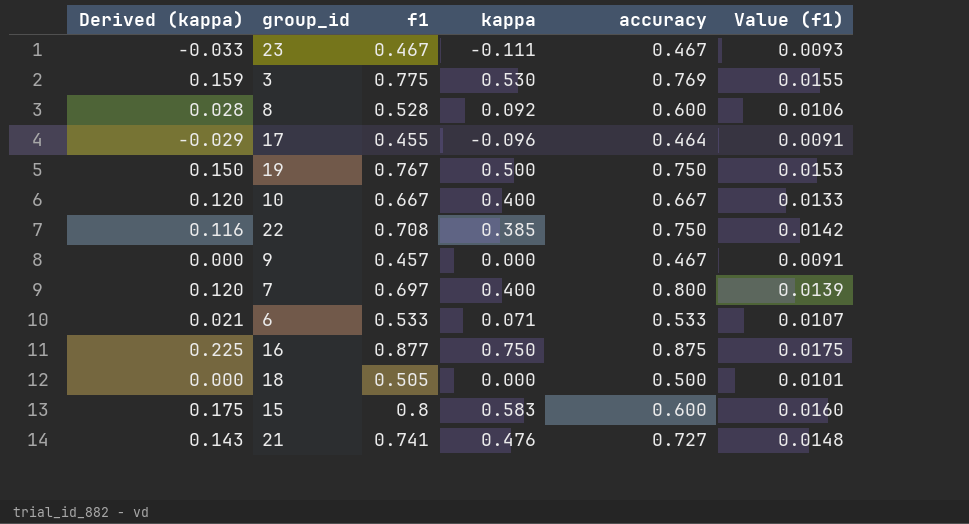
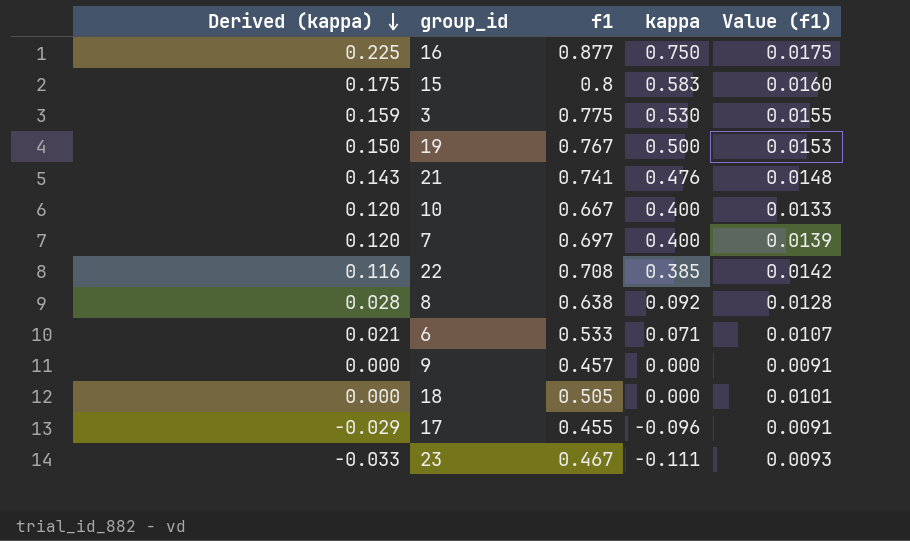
row order: none -> Derived (kappa) descending
column accuracy | position: 5 -> none
8 | f1: 0.528 -> 0.638
8 | Value (f1): 0.0106 -> 0.0128

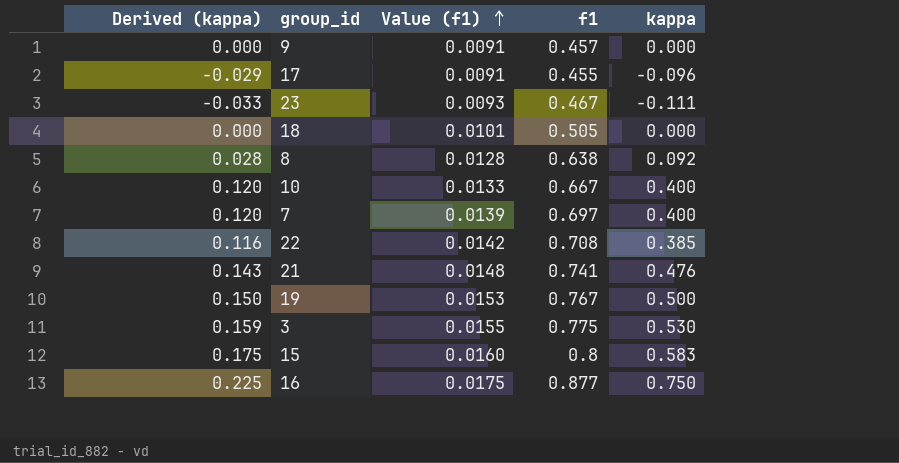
row order: Derived (kappa) descending -> Value (f1) ascending
column Value (f1) | position: 5 -> 3
row 6: 0.021 | 0.533 | 0.071 | 0.0107 -> none

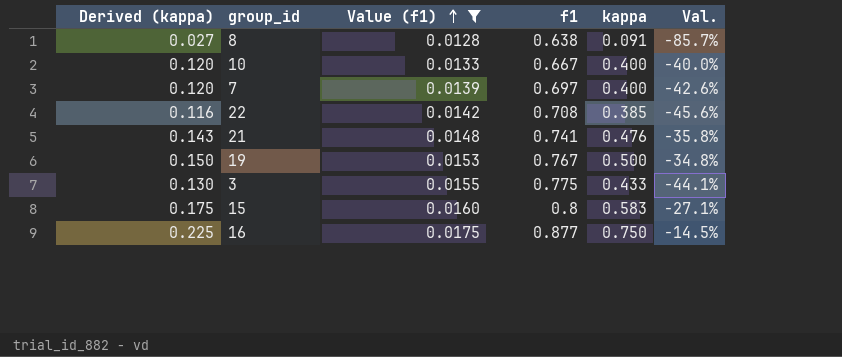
filter: none -> Value (f1) >= 0.0128
column Val. | formula: none -> ([kappa] - [f1]) / [f1]
8 | Derived (kappa): 0.028 -> 0.027
8 | kappa: 0.092 -> 0.091
3 | Derived (kappa): 0.159 -> 0.130
3 | kappa: 0.530 -> 0.433

